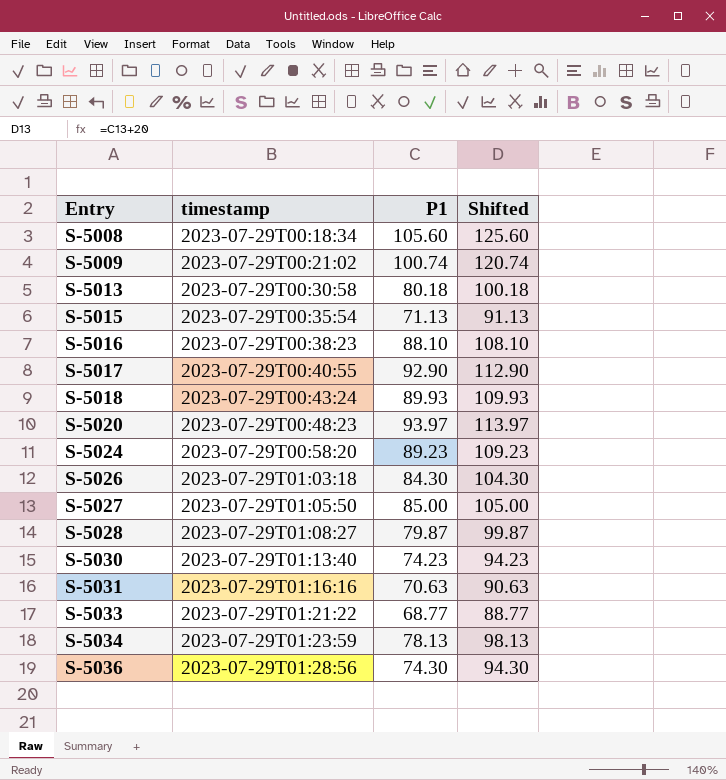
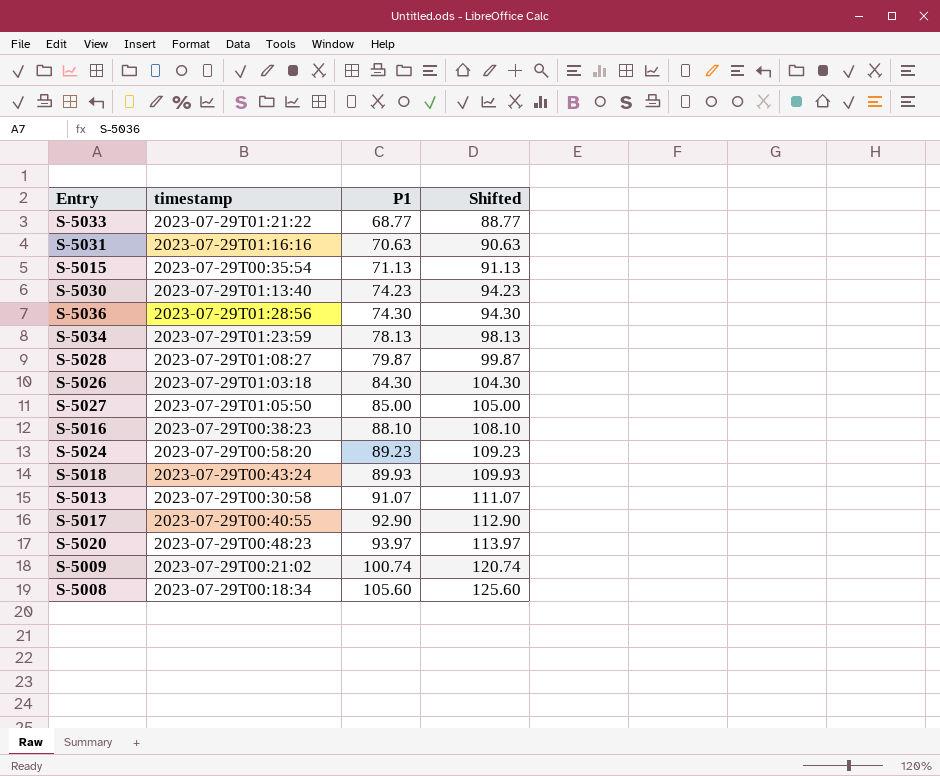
row order: Entry ascending -> P1 ascending
S-5013 | P1: 80.18 -> 91.07
S-5013 | Shifted: 100.18 -> 111.07

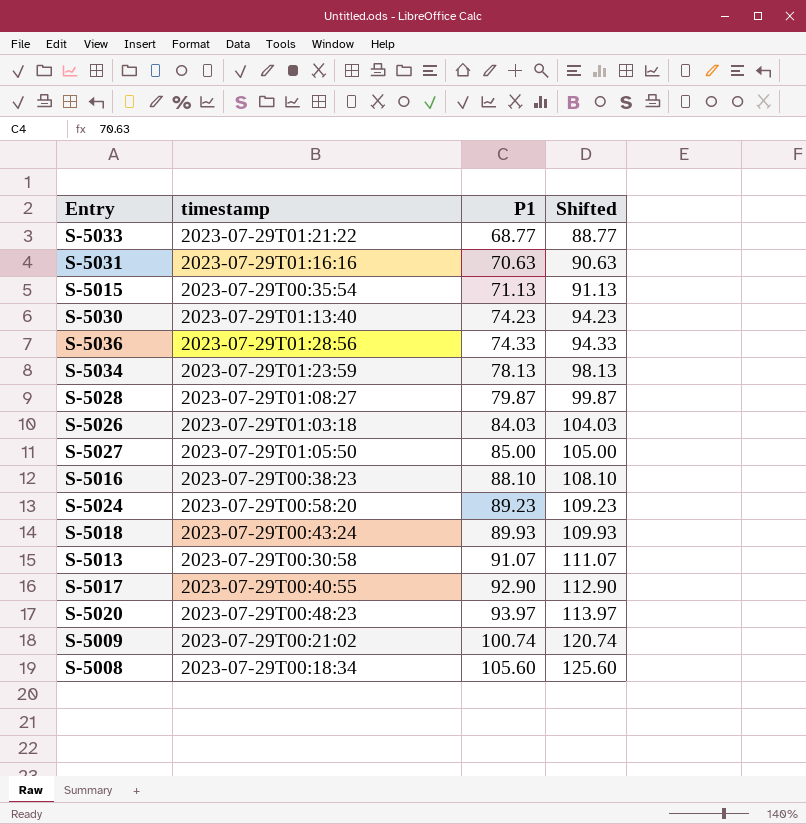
S-5036 | P1: 74.30 -> 74.33
S-5036 | Shifted: 94.30 -> 94.33
S-5026 | P1: 84.30 -> 84.03
S-5026 | Shifted: 104.30 -> 104.03

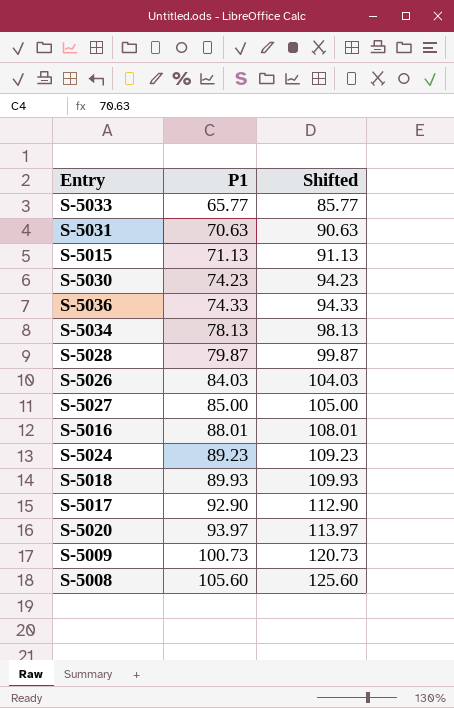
column timestamp | position: 2 -> none
row S-5013: 2023-07-29T00:30:58 | 91.07 | 111.07 -> none
S-5033 | P1: 68.77 -> 65.77
S-5033 | Shifted: 88.77 -> 85.77
S-5016 | P1: 88.10 -> 88.01
S-5016 | Shifted: 108.10 -> 108.01
S-5009 | P1: 100.74 -> 100.73
S-5009 | Shifted: 120.74 -> 120.73

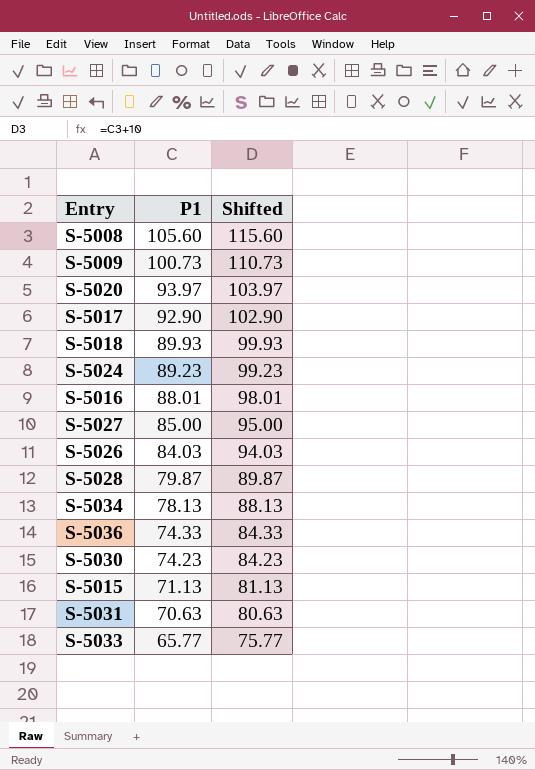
row order: P1 ascending -> P1 descending
column Shifted | formula: [P1] + 20 -> [P1] + 10

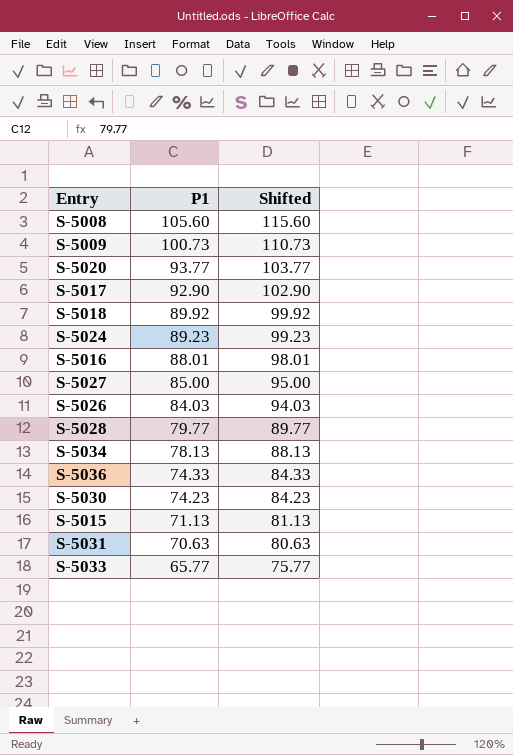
S-5020 | P1: 93.97 -> 93.77
S-5020 | Shifted: 103.97 -> 103.77
S-5018 | P1: 89.93 -> 89.92
S-5018 | Shifted: 99.93 -> 99.92
S-5028 | P1: 79.87 -> 79.77
S-5028 | Shifted: 89.87 -> 89.77

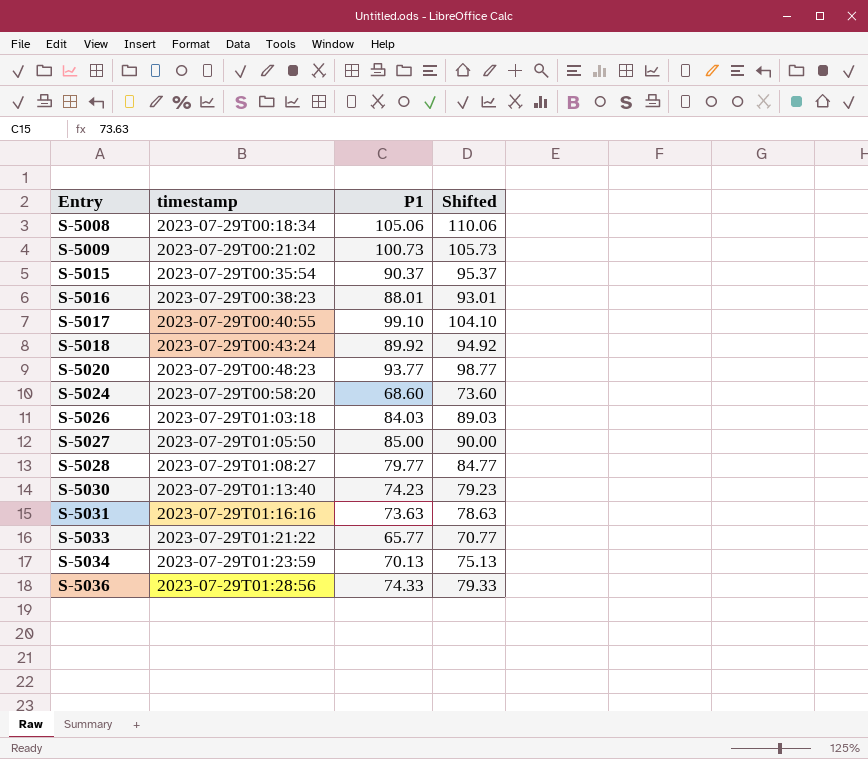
row order: P1 descending -> Entry ascending
column timestamp | position: none -> 2
column Shifted | formula: [P1] + 10 -> [P1] + 5
S-5008 | P1: 105.60 -> 105.06
S-5015 | P1: 71.13 -> 90.37
S-5017 | P1: 92.90 -> 99.10
S-5024 | P1: 89.23 -> 68.60
S-5031 | P1: 70.63 -> 73.63
S-5034 | P1: 78.13 -> 70.13

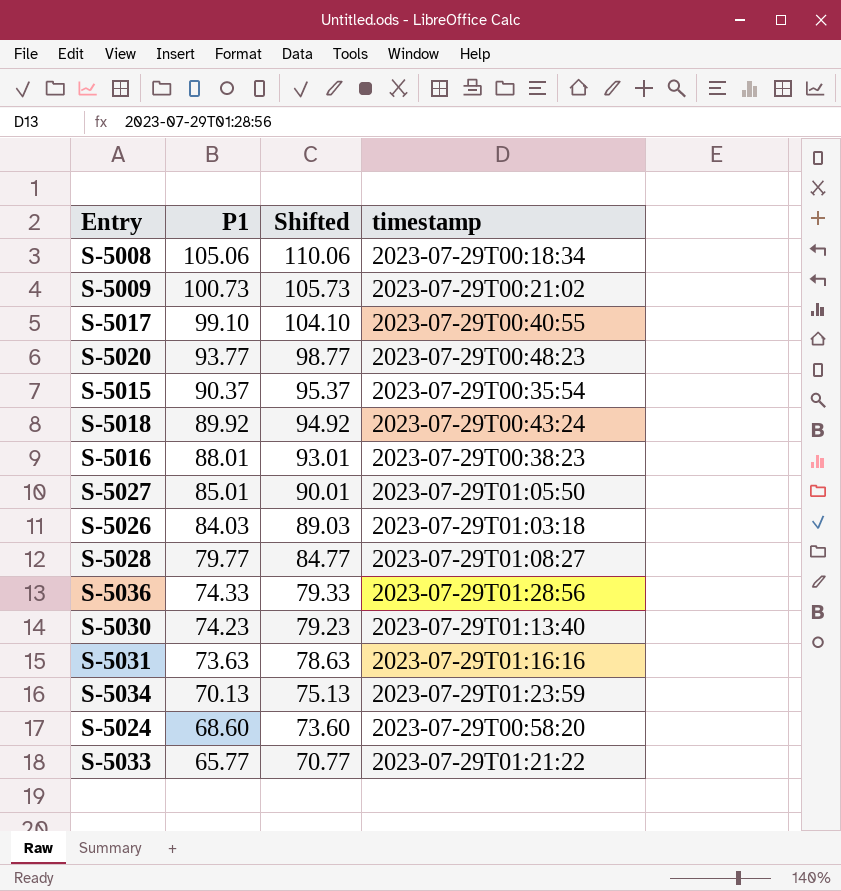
row order: Entry ascending -> P1 descending
column timestamp | position: 2 -> 4
S-5027 | P1: 85.00 -> 85.01
S-5027 | Shifted: 90.00 -> 90.01

